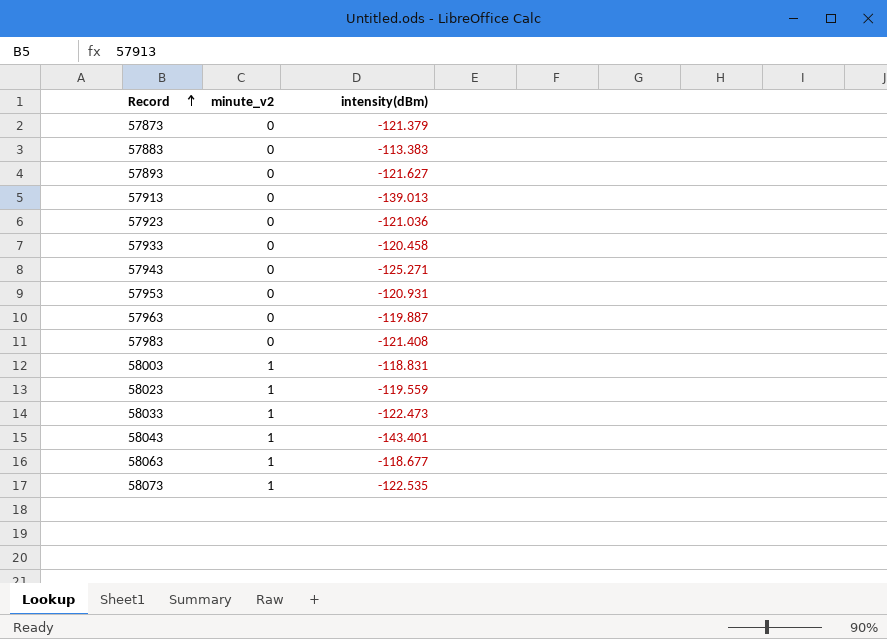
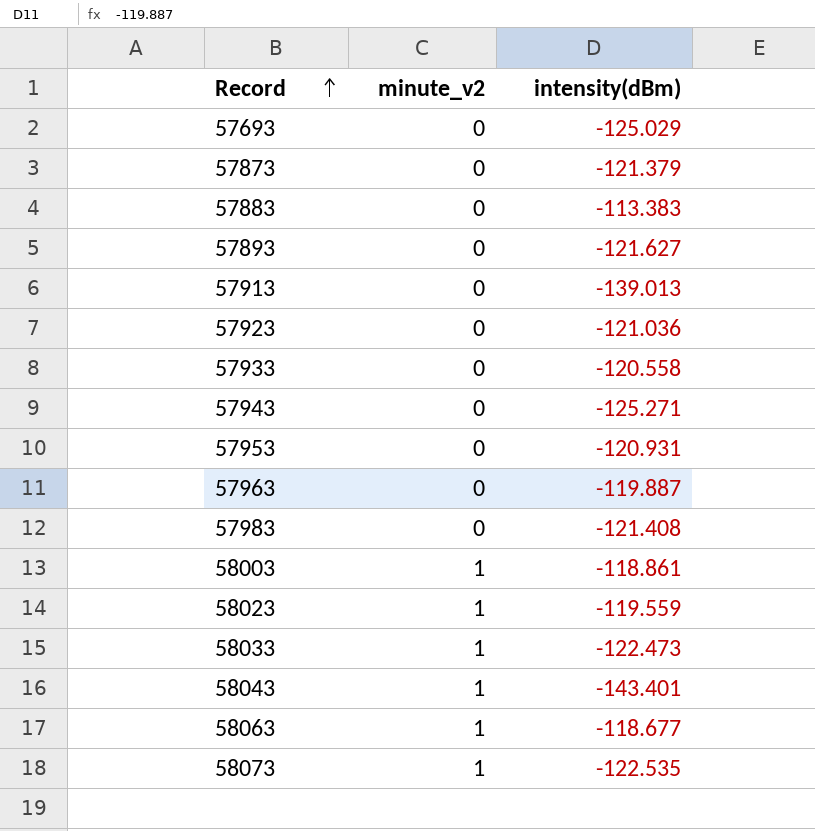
row 57693: none -> 0 | -125.029
57933 | intensity(dBm): -120.458 -> -120.558
58003 | intensity(dBm): -118.831 -> -118.861

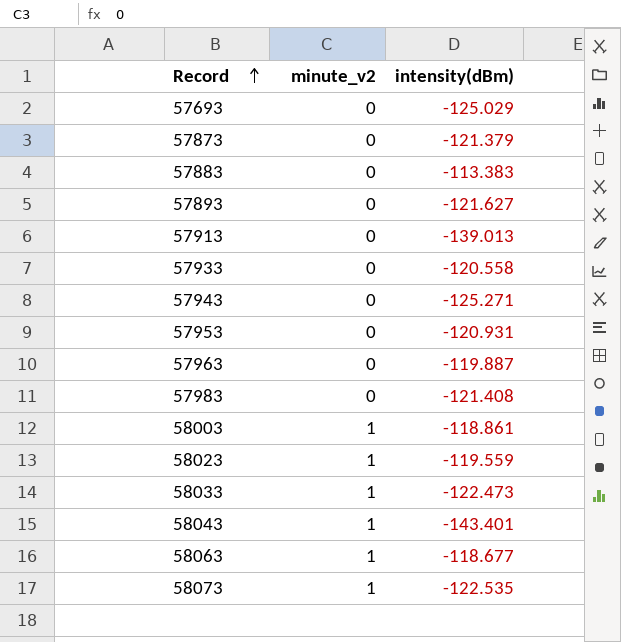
row 57923: 0 | -121.036 -> none

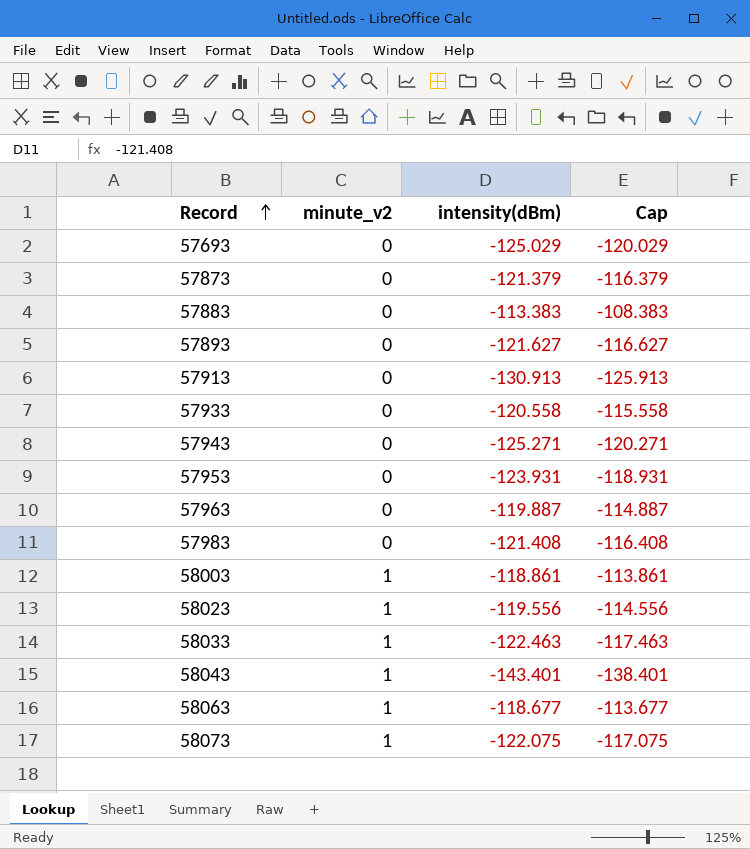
column Cap | formula: none -> [intensity(dBm)] + 5
57913 | intensity(dBm): -139.013 -> -130.913
57953 | intensity(dBm): -120.931 -> -123.931
58023 | intensity(dBm): -119.559 -> -119.556
58033 | intensity(dBm): -122.473 -> -122.463
58073 | intensity(dBm): -122.535 -> -122.075

